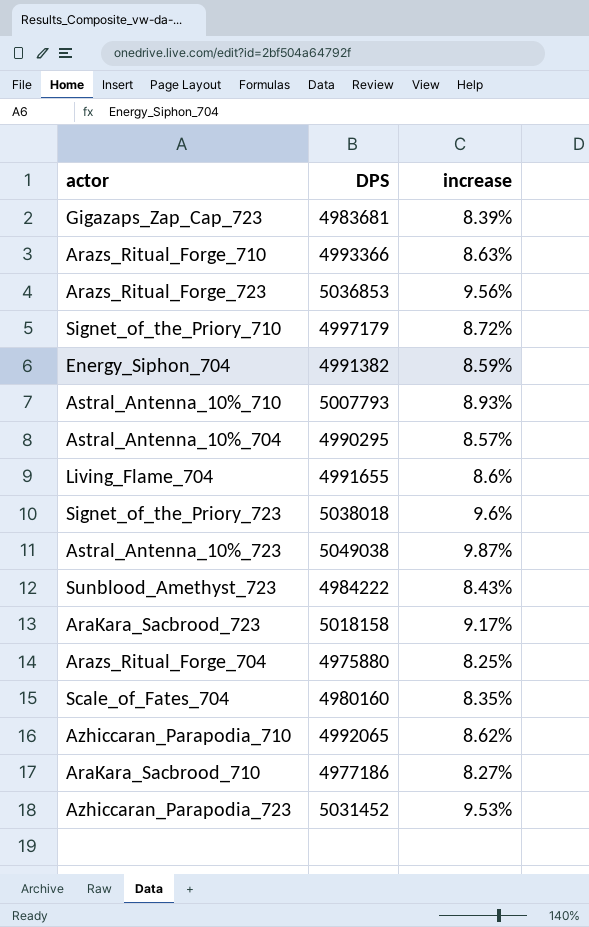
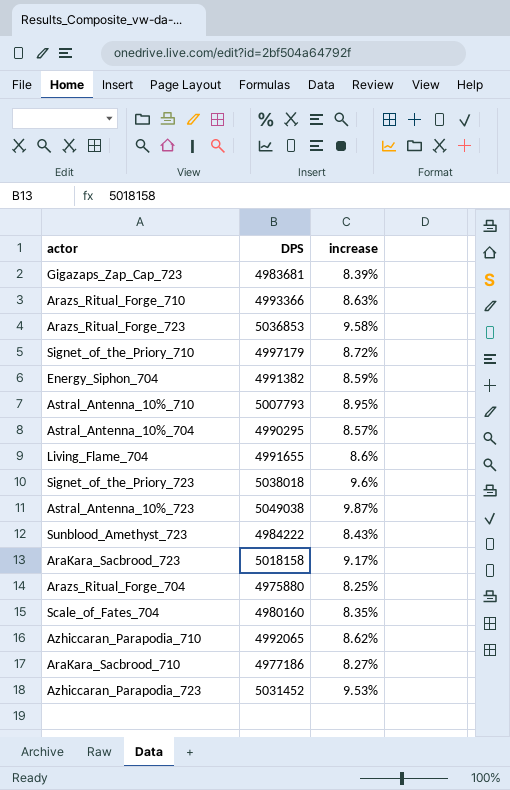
Arazs_Ritual_Forge_723 | increase: 9.56% -> 9.58%
Astral_Antenna_10%_710 | increase: 8.93% -> 8.95%

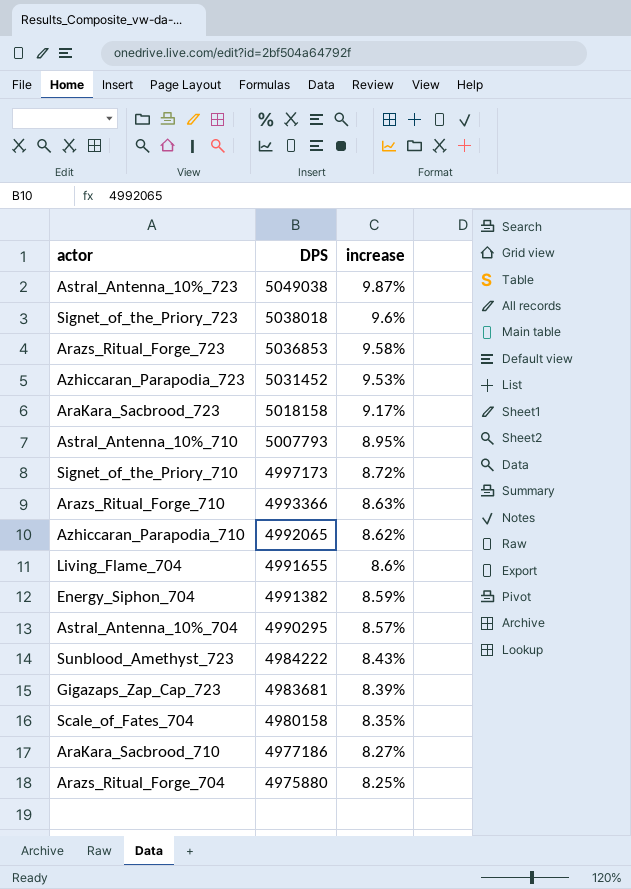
row order: none -> DPS descending
Signet_of_the_Priory_710 | DPS: 4997179 -> 4997173
Scale_of_Fates_704 | DPS: 4980160 -> 4980158

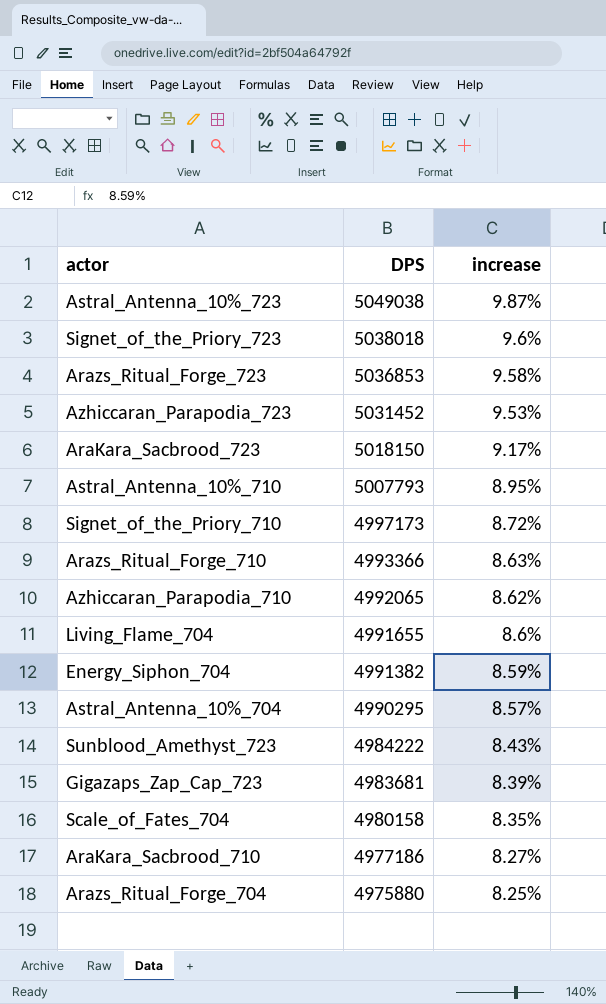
AraKara_Sacbrood_723 | DPS: 5018158 -> 5018150

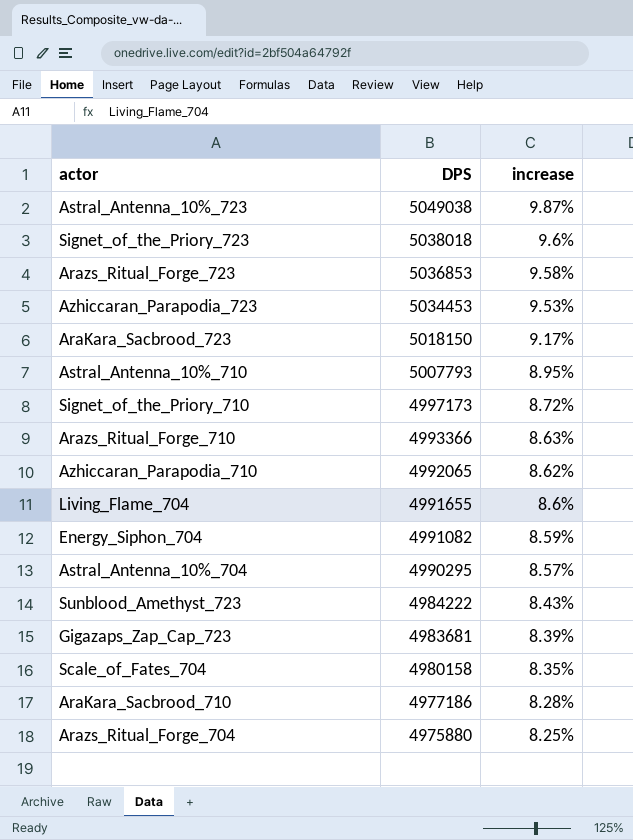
Azhiccaran_Parapodia_723 | DPS: 5031452 -> 5034453
Energy_Siphon_704 | DPS: 4991382 -> 4991082
AraKara_Sacbrood_710 | increase: 8.27% -> 8.28%

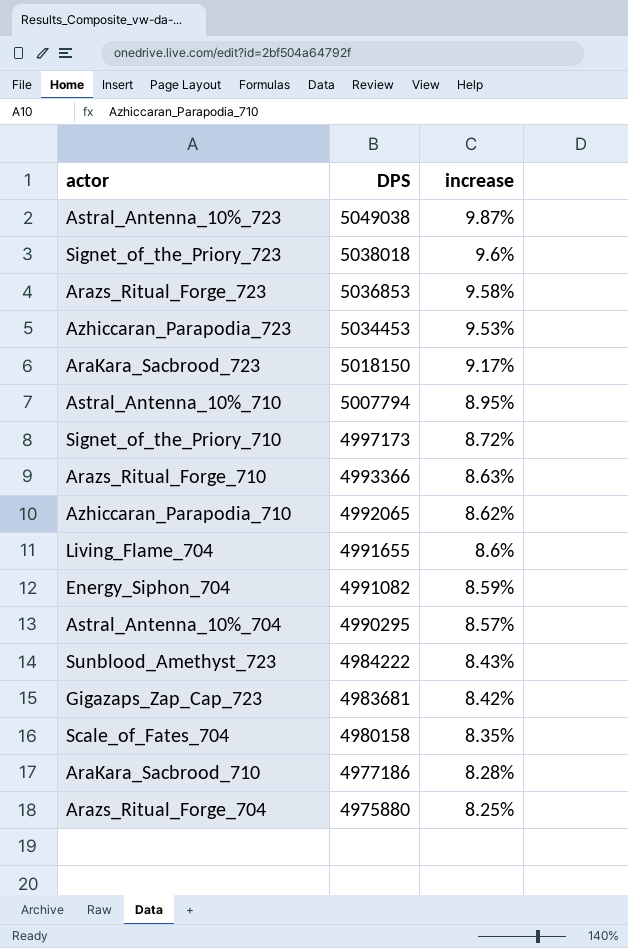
Astral_Antenna_10%_710 | DPS: 5007793 -> 5007794
Gigazaps_Zap_Cap_723 | increase: 8.39% -> 8.42%

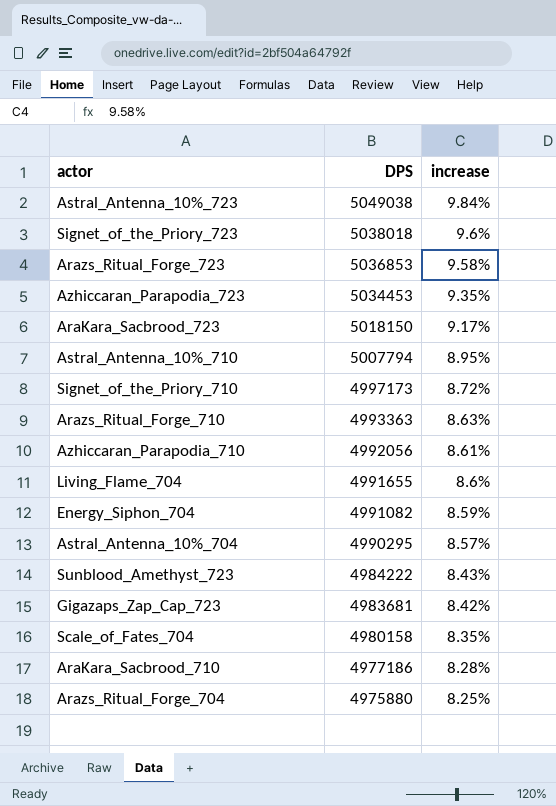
Astral_Antenna_10%_723 | increase: 9.87% -> 9.84%
Azhiccaran_Parapodia_723 | increase: 9.53% -> 9.35%
Arazs_Ritual_Forge_710 | DPS: 4993366 -> 4993363
Azhiccaran_Parapodia_710 | DPS: 4992065 -> 4992056
Azhiccaran_Parapodia_710 | increase: 8.62% -> 8.61%

